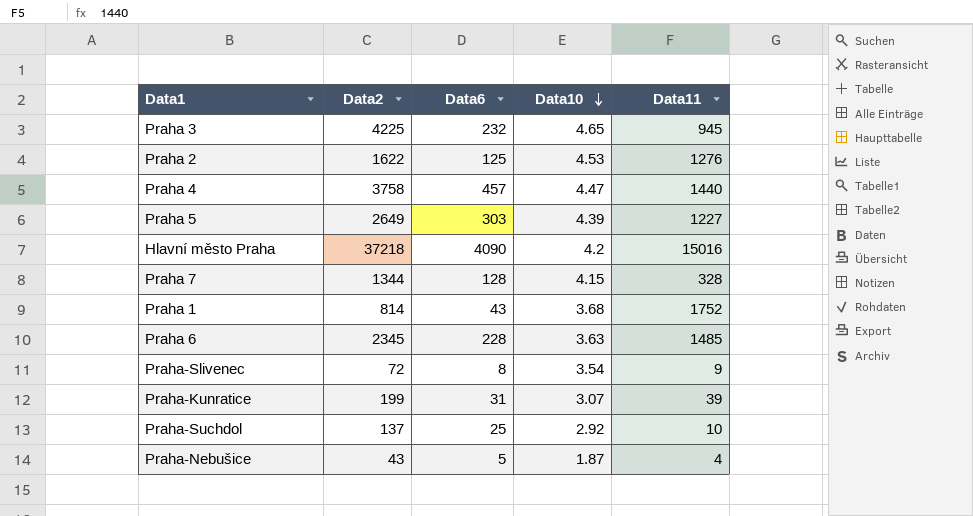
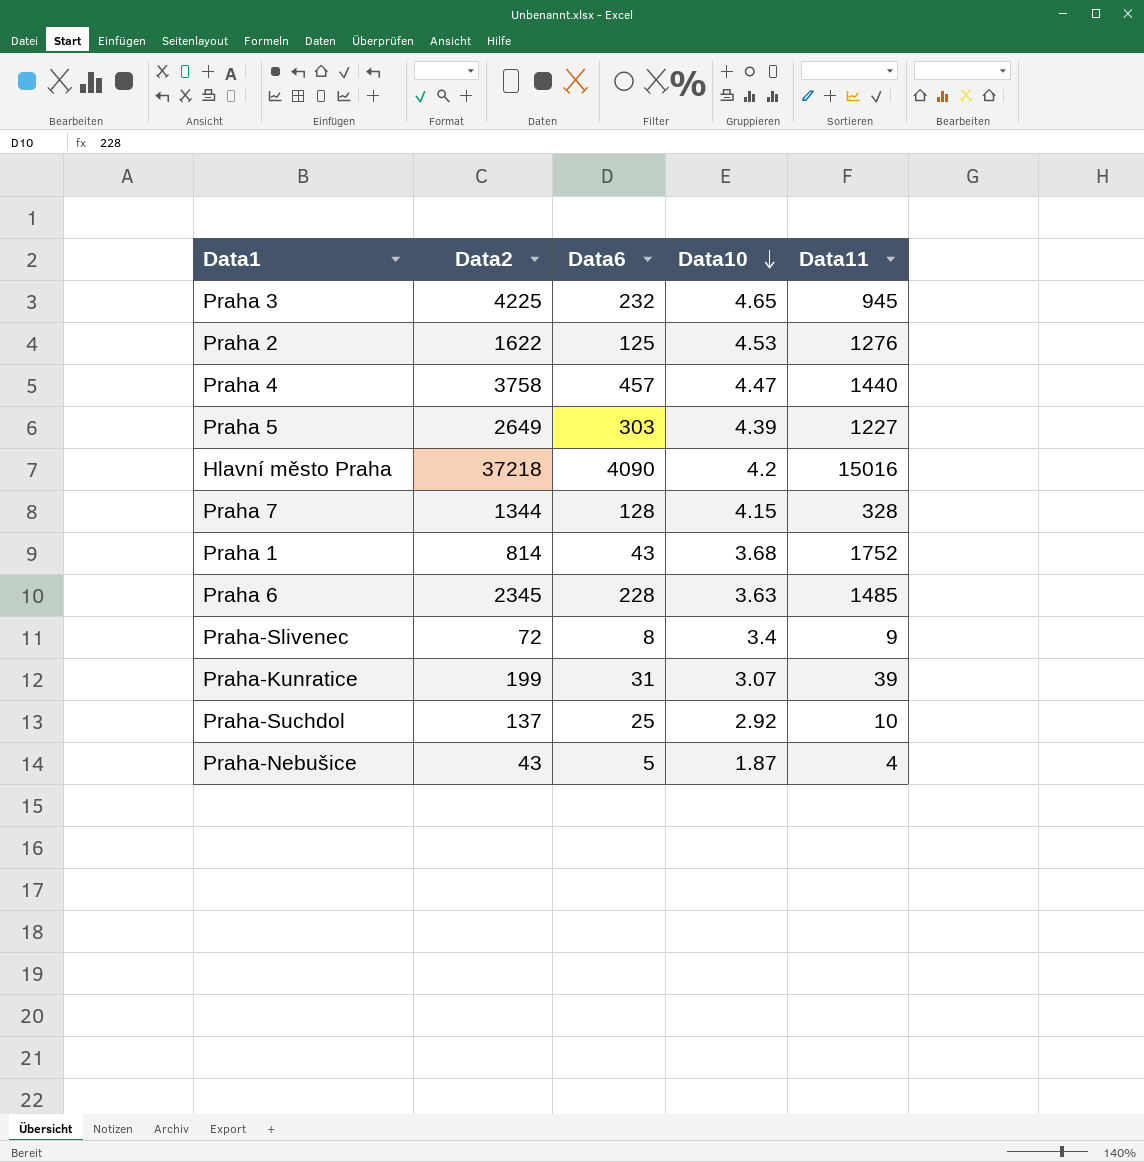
Praha-Slivenec | Data10: 3.54 -> 3.4

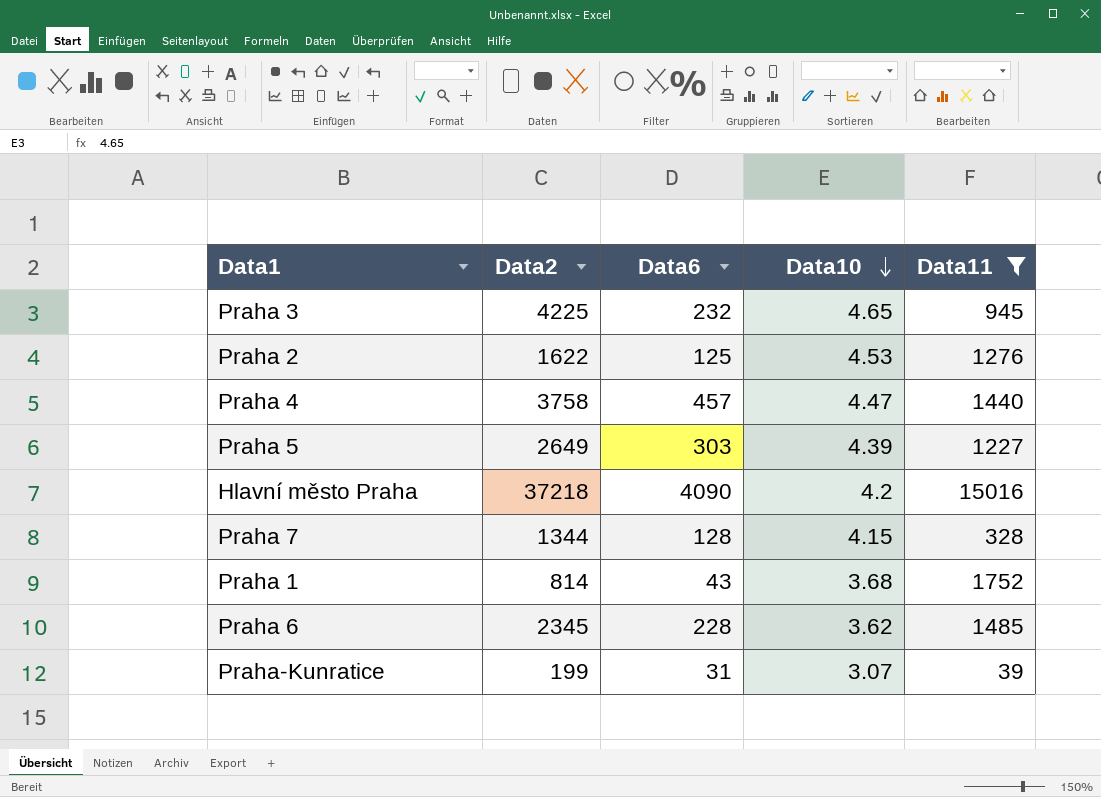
filter: none -> Data11 >= 39
Praha 6 | Data10: 3.63 -> 3.62

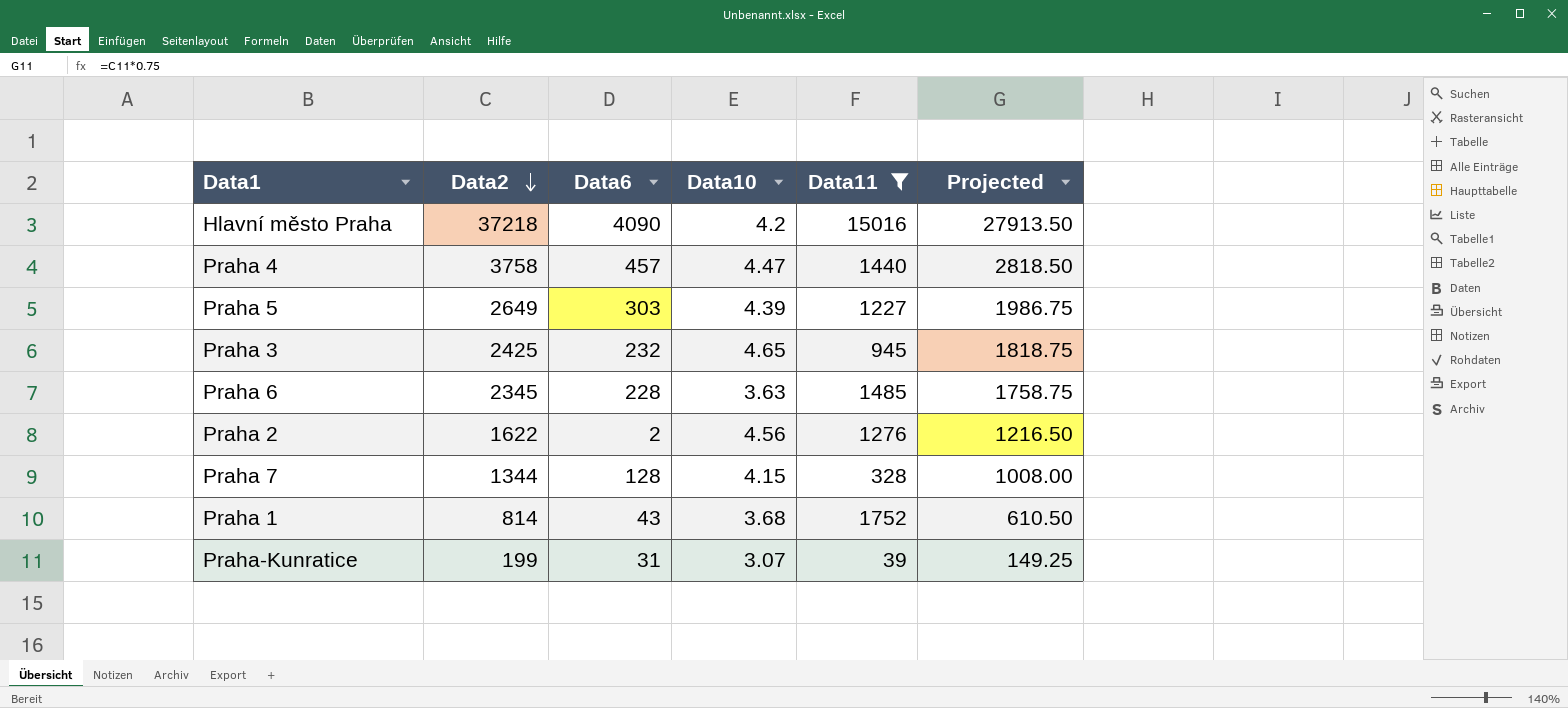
row order: Data10 descending -> Data2 descending
column Projected | formula: none -> [Data2] * 0.75
Praha 3 | Data2: 4225 -> 2425
Praha 6 | Data10: 3.62 -> 3.63
Praha 2 | Data6: 125 -> 2
Praha 2 | Data10: 4.53 -> 4.56

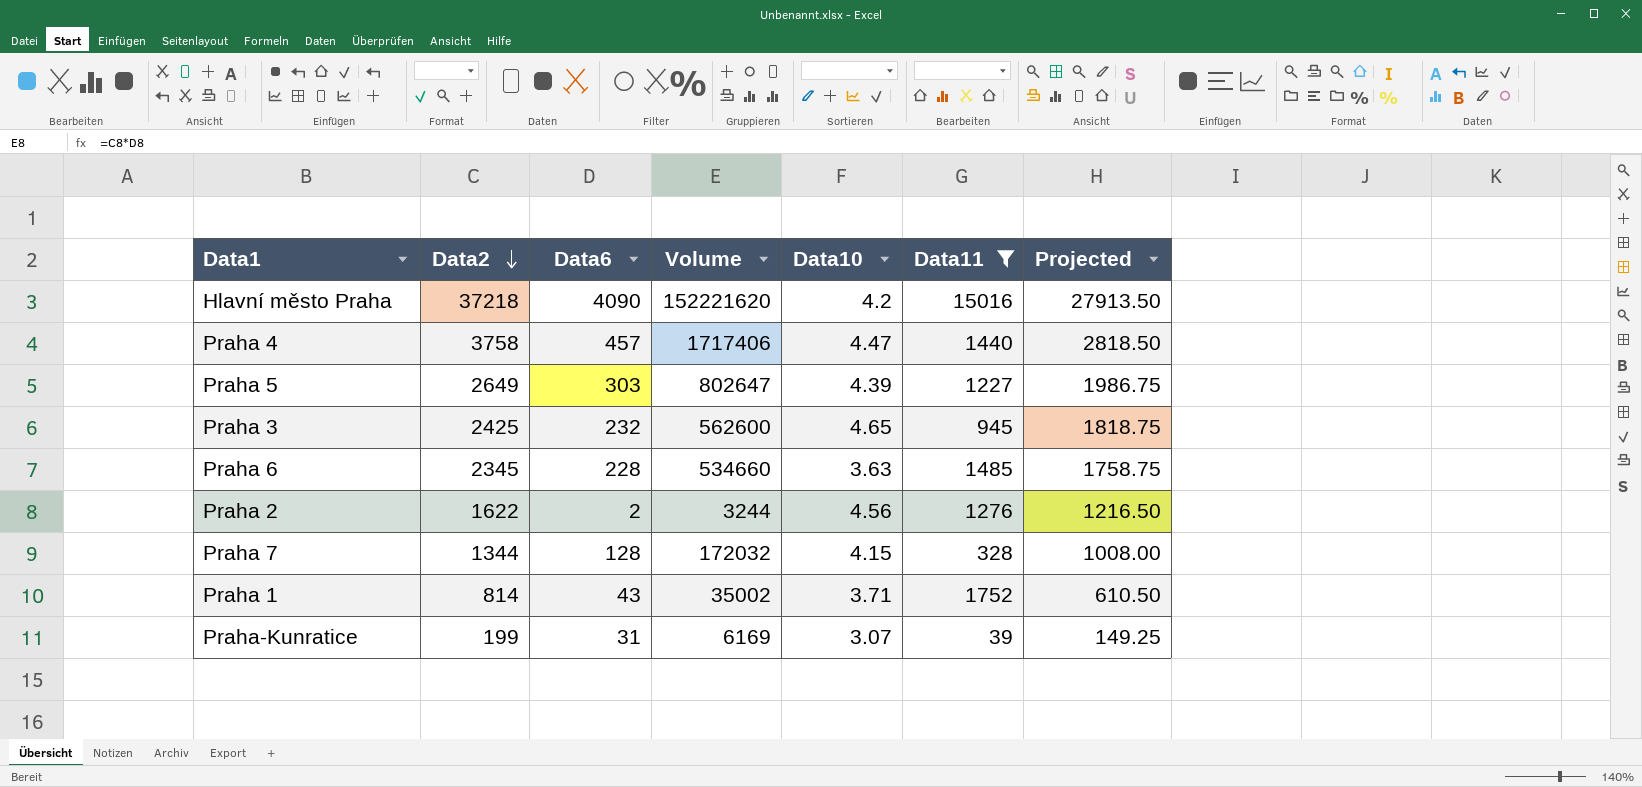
column Volume | formula: none -> [Data2] * [Data6]
Praha 1 | Data10: 3.68 -> 3.71

